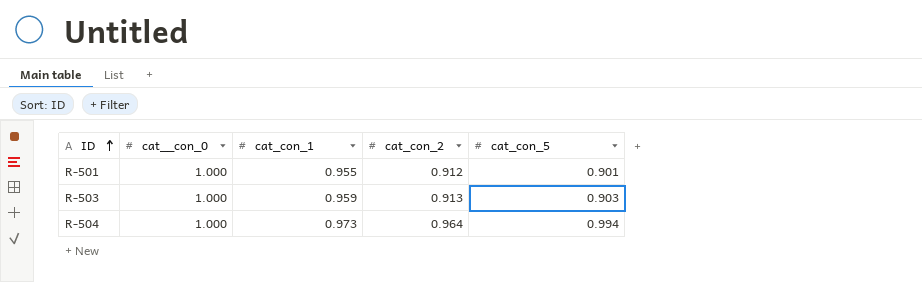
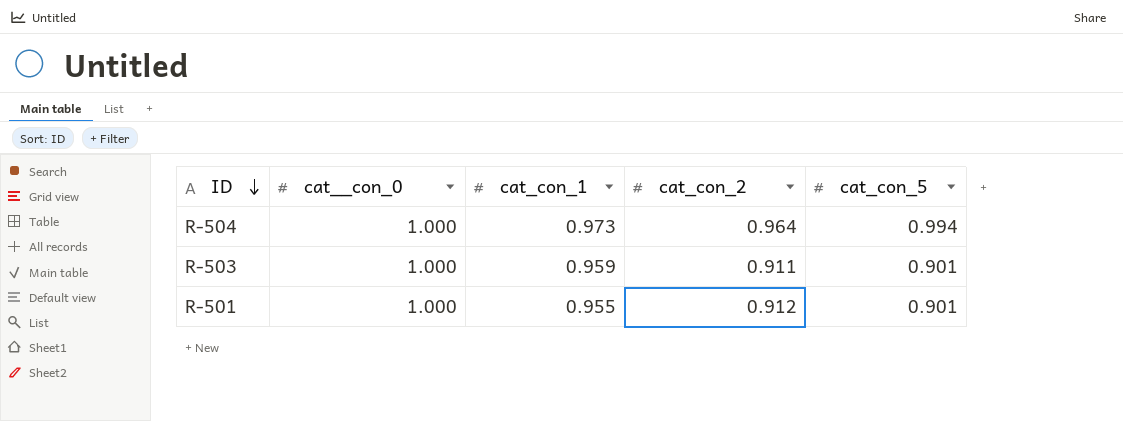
row order: ID ascending -> ID descending
R-503 | cat_con_2: 0.913 -> 0.911
R-503 | cat_con_5: 0.903 -> 0.901

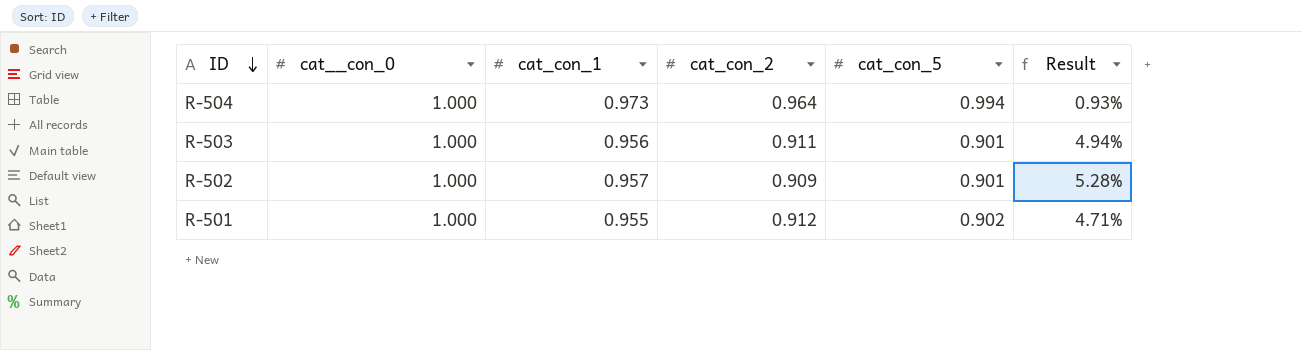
column Result | formula: none -> ([cat_con_1] - [cat_con_2]) / [cat_con_2]
R-503 | cat_con_1: 0.959 -> 0.956
row R-502: none -> 1.000 | 0.957 | 0.909 | 0.901 | 5.28%
R-501 | cat_con_5: 0.901 -> 0.902

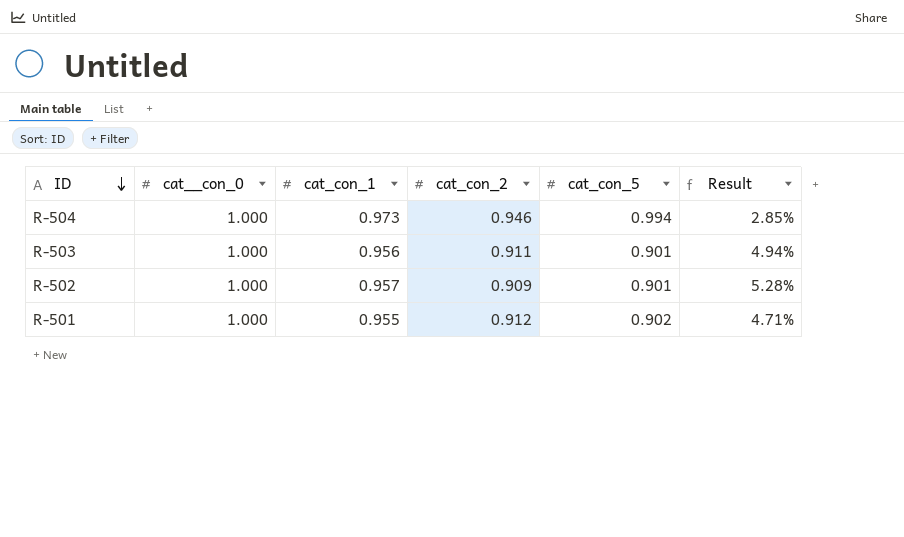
R-504 | cat_con_2: 0.964 -> 0.946
R-504 | Result: 0.93% -> 2.85%

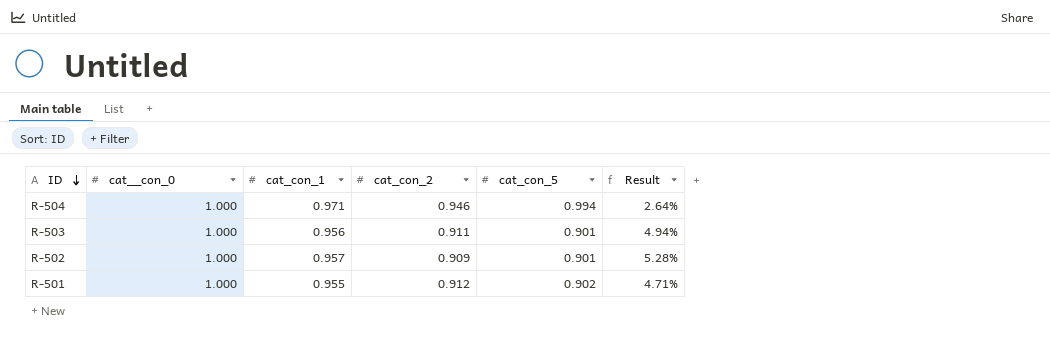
R-504 | cat_con_1: 0.973 -> 0.971
R-504 | Result: 2.85% -> 2.64%

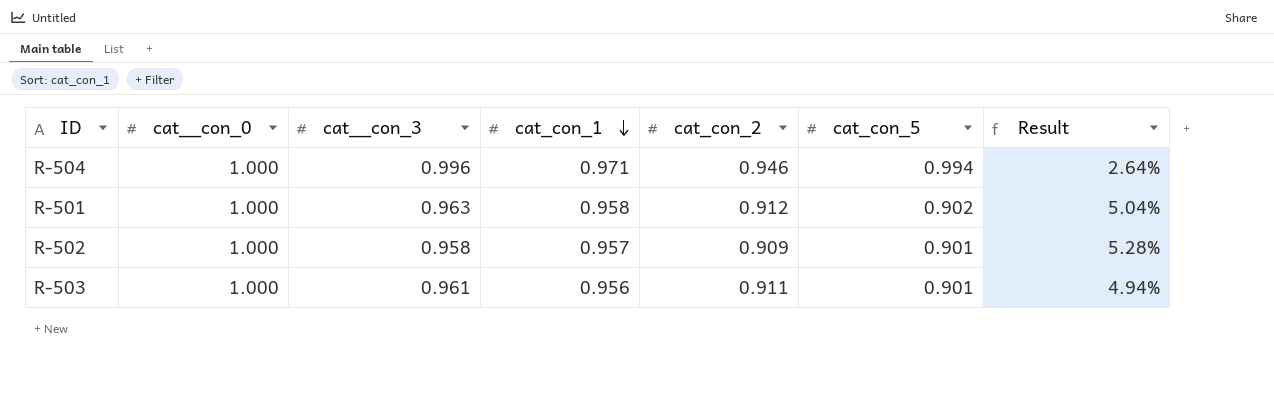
row order: ID descending -> cat_con_1 descending
column cat__con_3 | position: none -> 3
R-501 | cat_con_1: 0.955 -> 0.958
R-501 | Result: 4.71% -> 5.04%

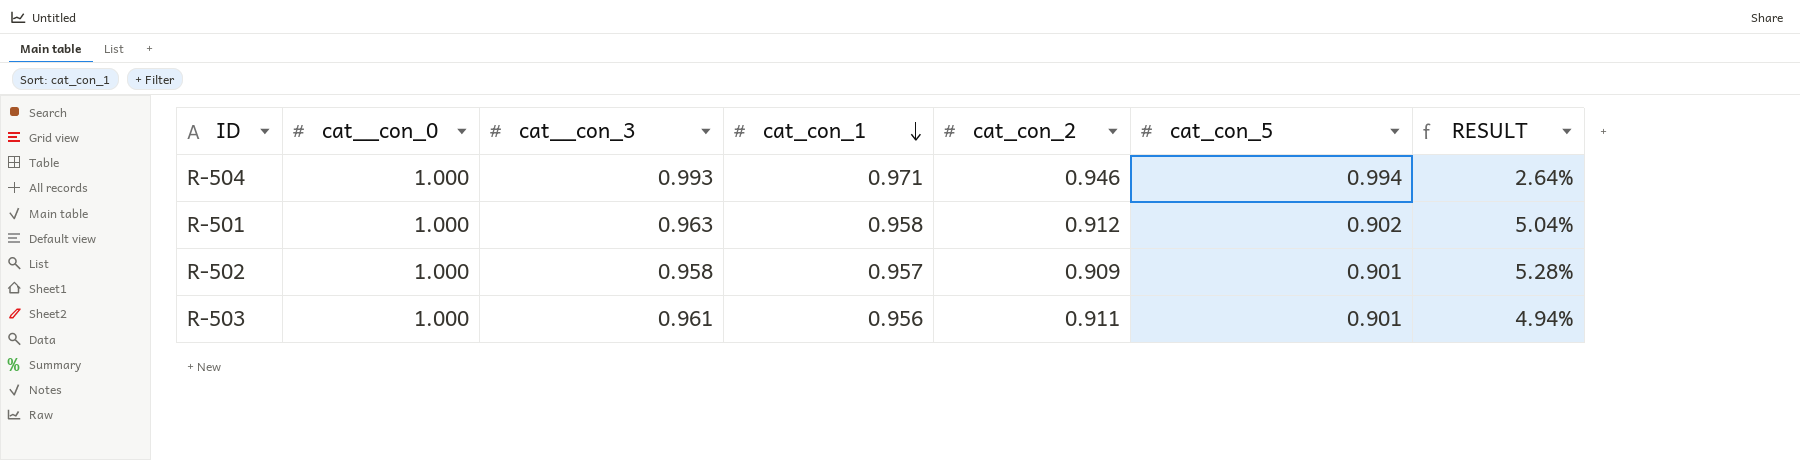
column name: Result -> RESULT
R-504 | cat__con_3: 0.996 -> 0.993

